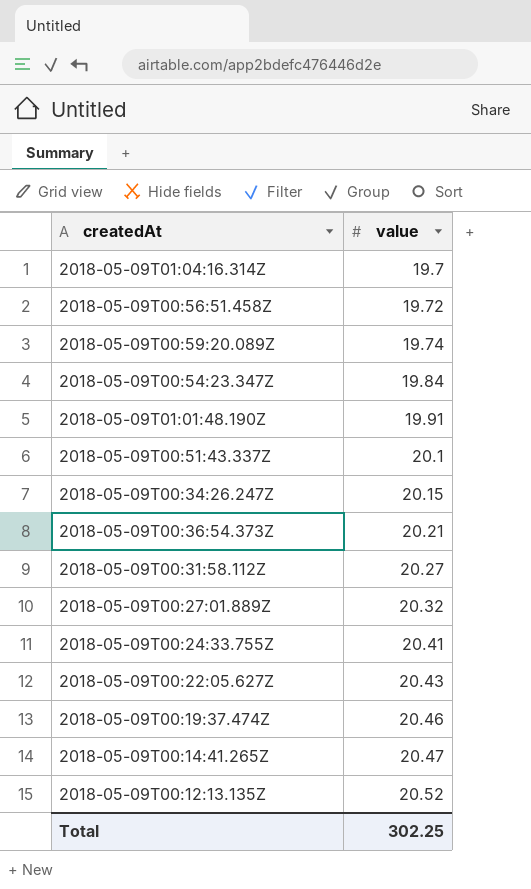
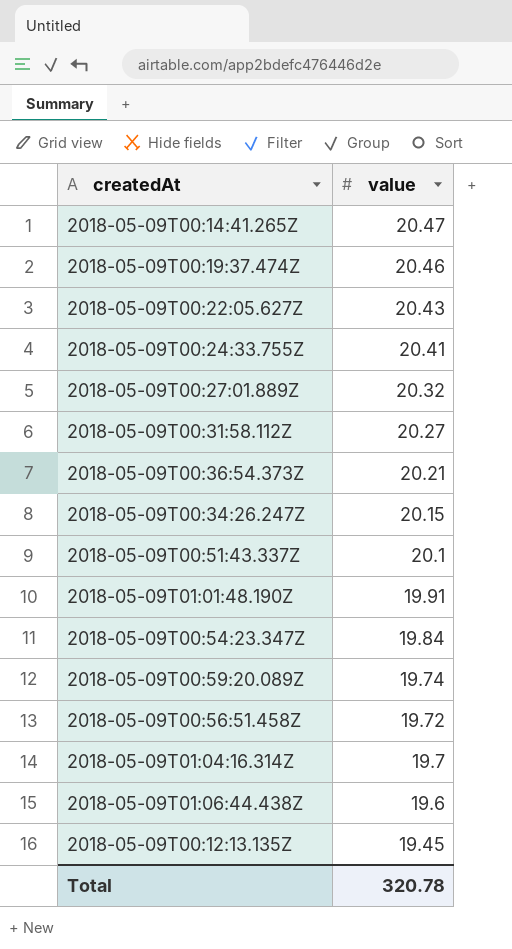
row order: value ascending -> value descending
row 2018-05-09T01:06:44.438Z: none -> 19.6
2018-05-09T00:12:13.135Z | value: 20.52 -> 19.45
Total | value: 302.25 -> 320.78

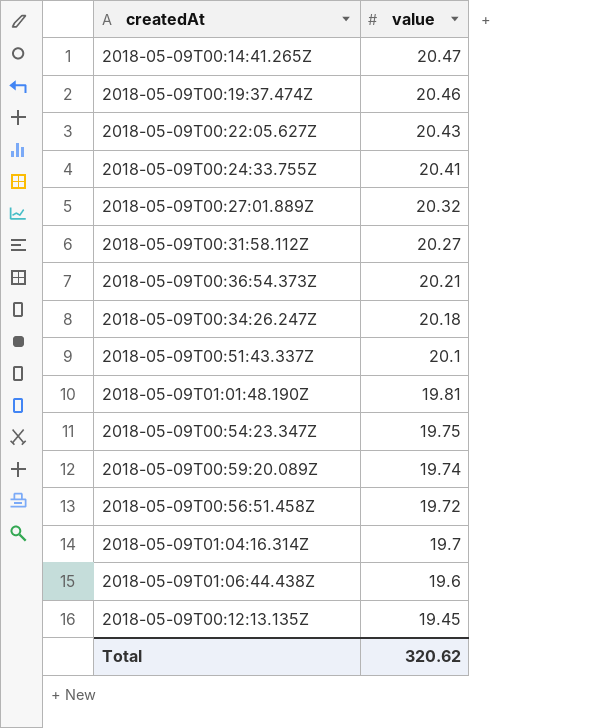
2018-05-09T00:34:26.247Z | value: 20.15 -> 20.18
2018-05-09T01:01:48.190Z | value: 19.91 -> 19.81
2018-05-09T00:54:23.347Z | value: 19.84 -> 19.75
Total | value: 320.78 -> 320.62

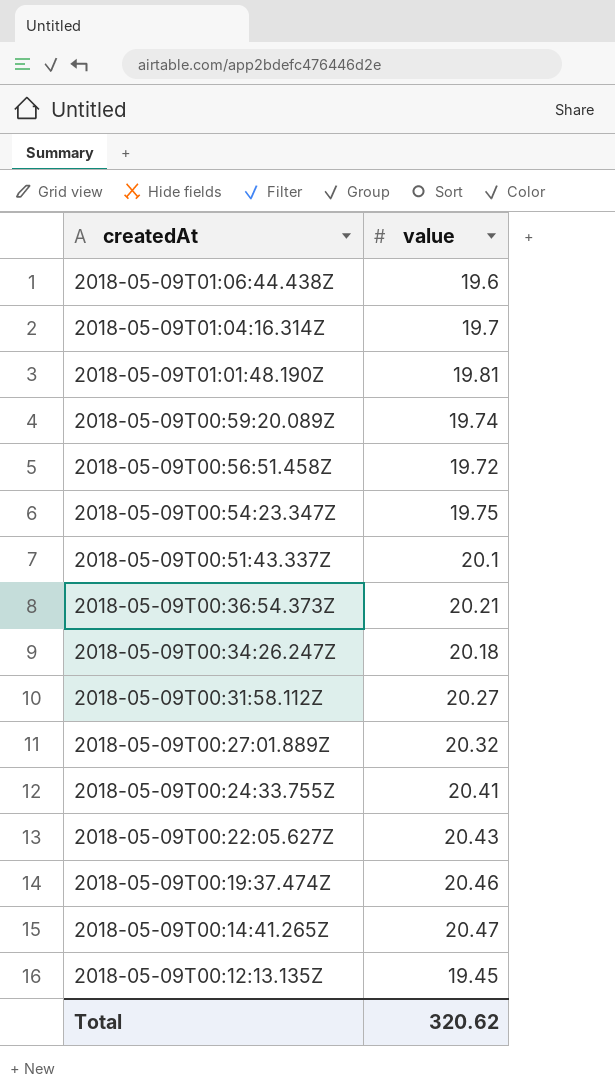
row order: value descending -> createdAt descending

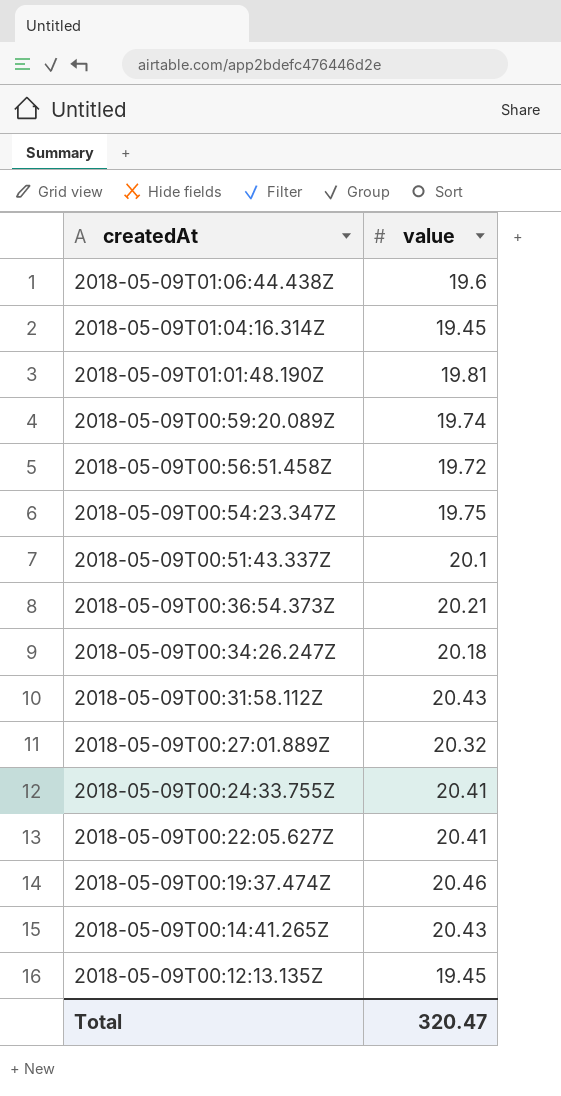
2018-05-09T01:04:16.314Z | value: 19.7 -> 19.45
2018-05-09T00:31:58.112Z | value: 20.27 -> 20.43
2018-05-09T00:22:05.627Z | value: 20.43 -> 20.41
2018-05-09T00:14:41.265Z | value: 20.47 -> 20.43
Total | value: 320.62 -> 320.47

